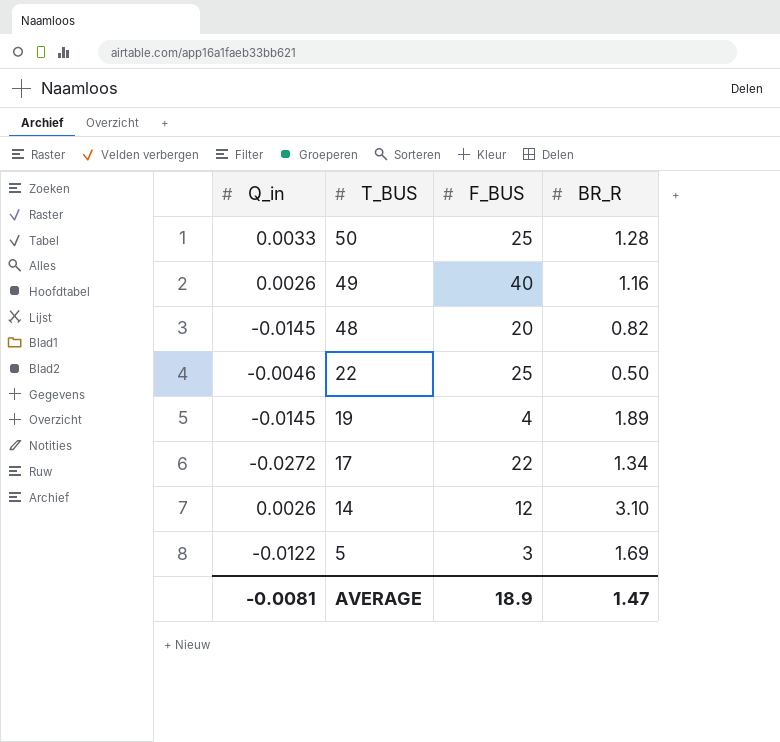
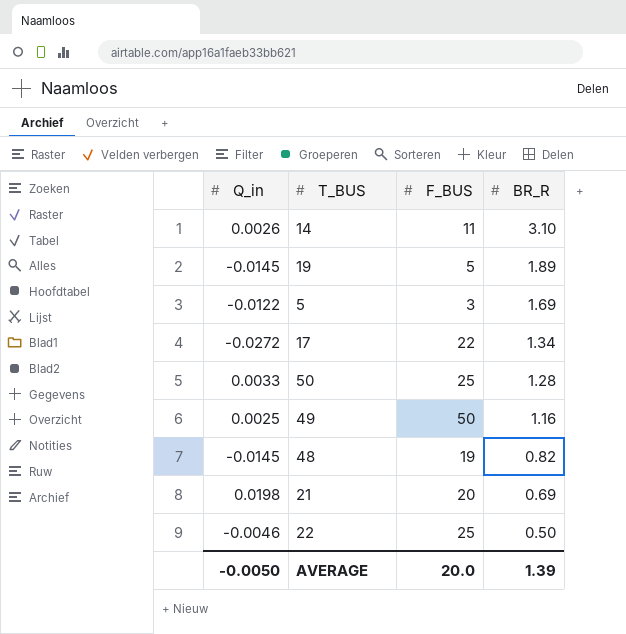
row order: T_BUS descending -> BR_R descending
14 | F_BUS: 12 -> 11
19 | F_BUS: 4 -> 5
49 | Q_in: 0.0026 -> 0.0025
49 | F_BUS: 40 -> 50
48 | F_BUS: 20 -> 19
row 21: none -> 0.0198 | 20 | 0.69
AVERAGE | Q_in: -0.0081 -> -0.0050
AVERAGE | F_BUS: 18.9 -> 20.0
AVERAGE | BR_R: 1.47 -> 1.39

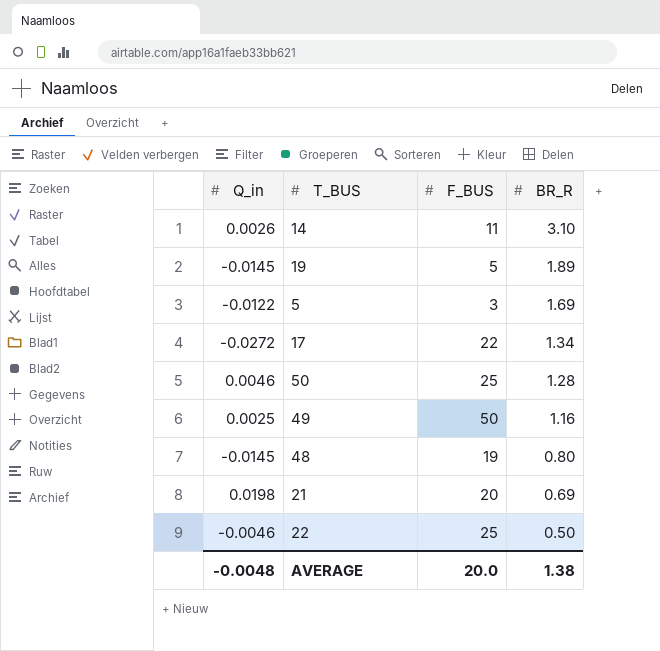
50 | Q_in: 0.0033 -> 0.0046
48 | BR_R: 0.82 -> 0.80
AVERAGE | Q_in: -0.0050 -> -0.0048
AVERAGE | BR_R: 1.39 -> 1.38

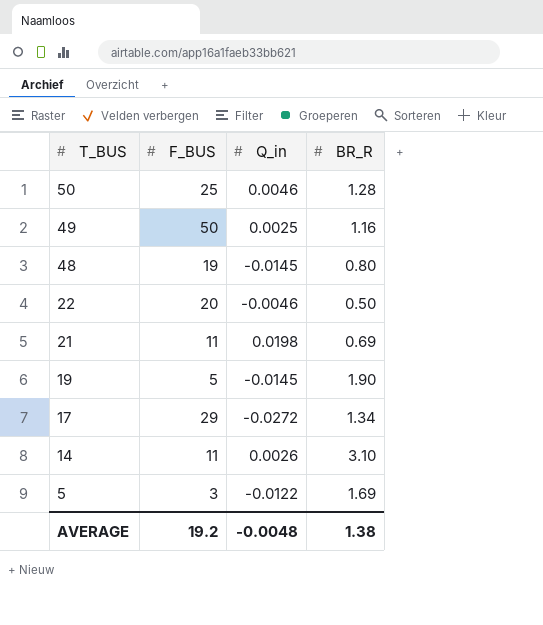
row order: BR_R descending -> T_BUS descending
column Q_in | position: 1 -> 3
22 | F_BUS: 25 -> 20
21 | F_BUS: 20 -> 11
19 | BR_R: 1.89 -> 1.90
17 | F_BUS: 22 -> 29
AVERAGE | F_BUS: 20.0 -> 19.2

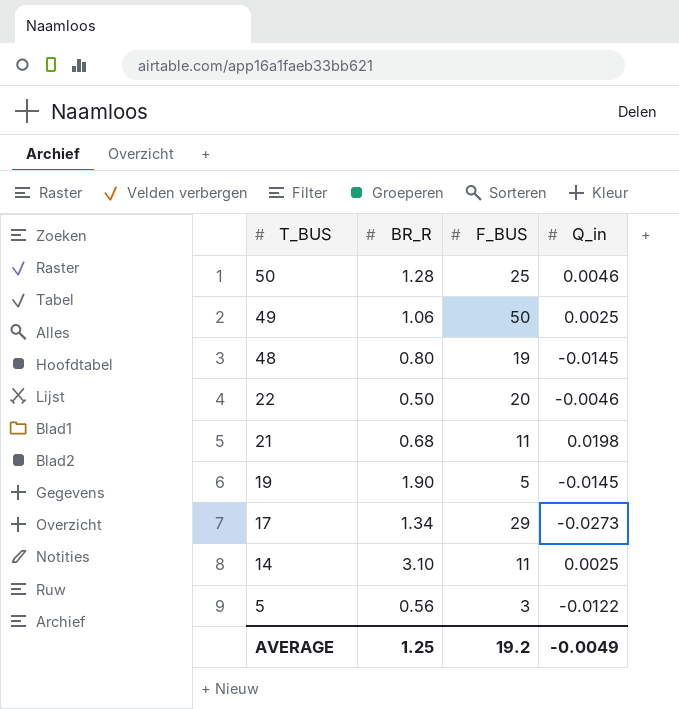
column BR_R | position: 4 -> 2
49 | BR_R: 1.16 -> 1.06
21 | BR_R: 0.69 -> 0.68
17 | Q_in: -0.0272 -> -0.0273
14 | Q_in: 0.0026 -> 0.0025
5 | BR_R: 1.69 -> 0.56
AVERAGE | BR_R: 1.38 -> 1.25
AVERAGE | Q_in: -0.0048 -> -0.0049

